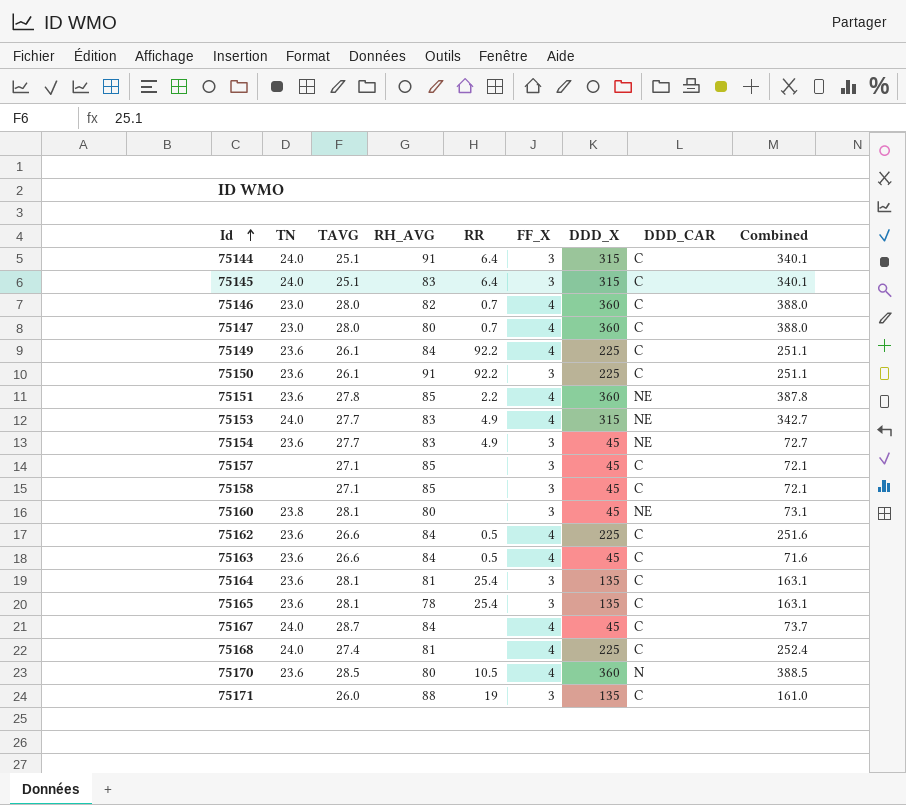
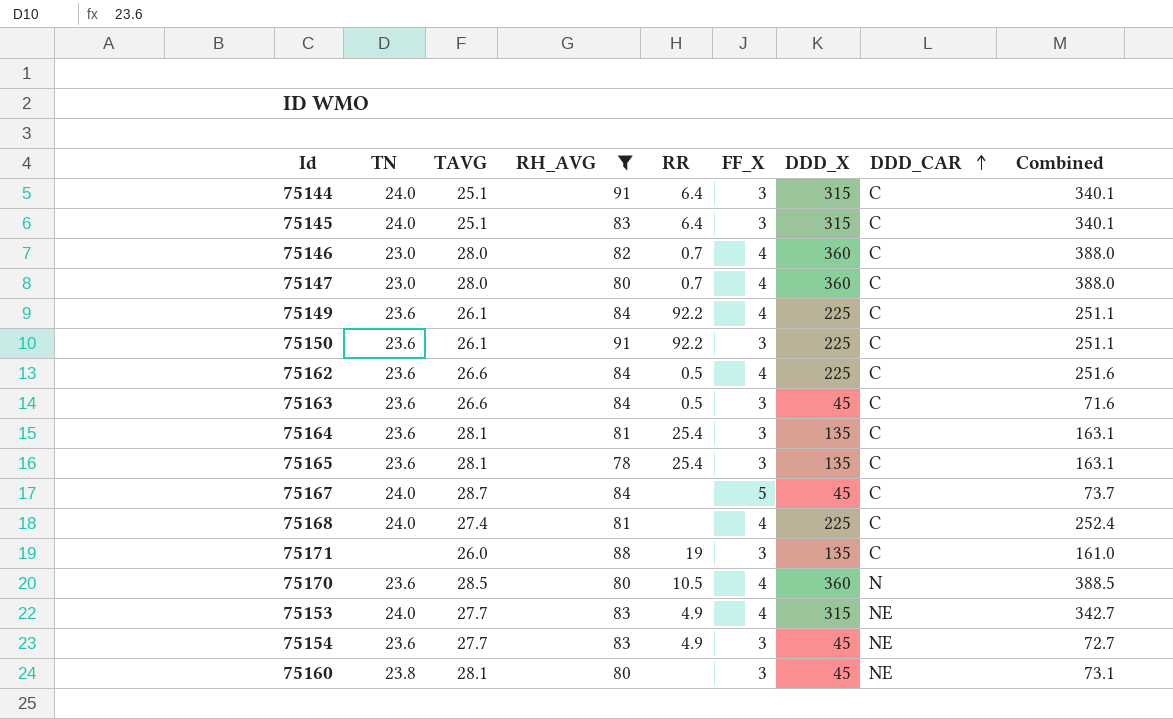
filter: none -> RH_AVG != 85
row order: Id ascending -> DDD_CAR ascending
75163 | FF_X: 4 -> 3
75167 | FF_X: 4 -> 5

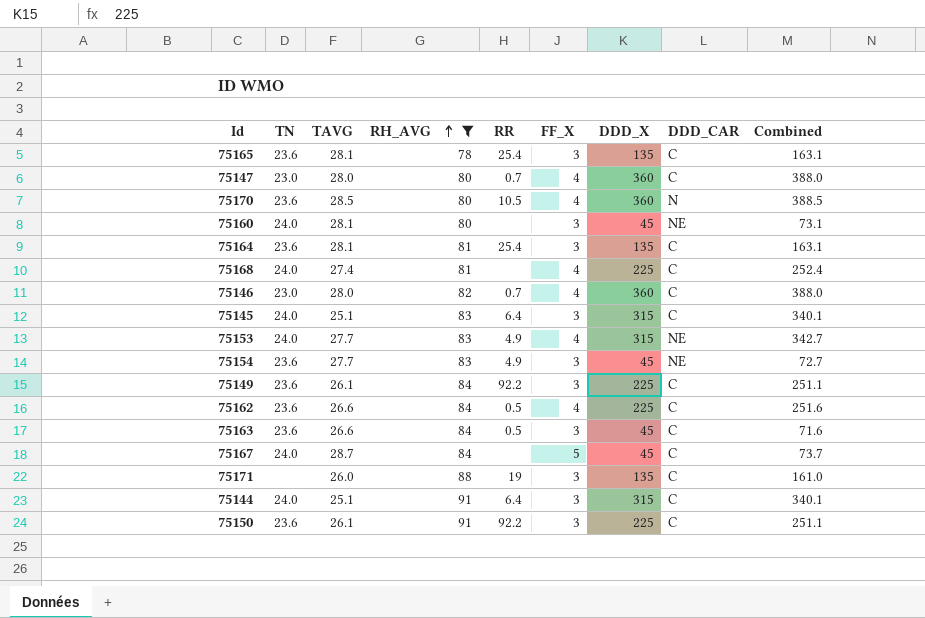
row order: DDD_CAR ascending -> RH_AVG ascending
75160 | TN: 23.8 -> 24.0
75149 | FF_X: 4 -> 3

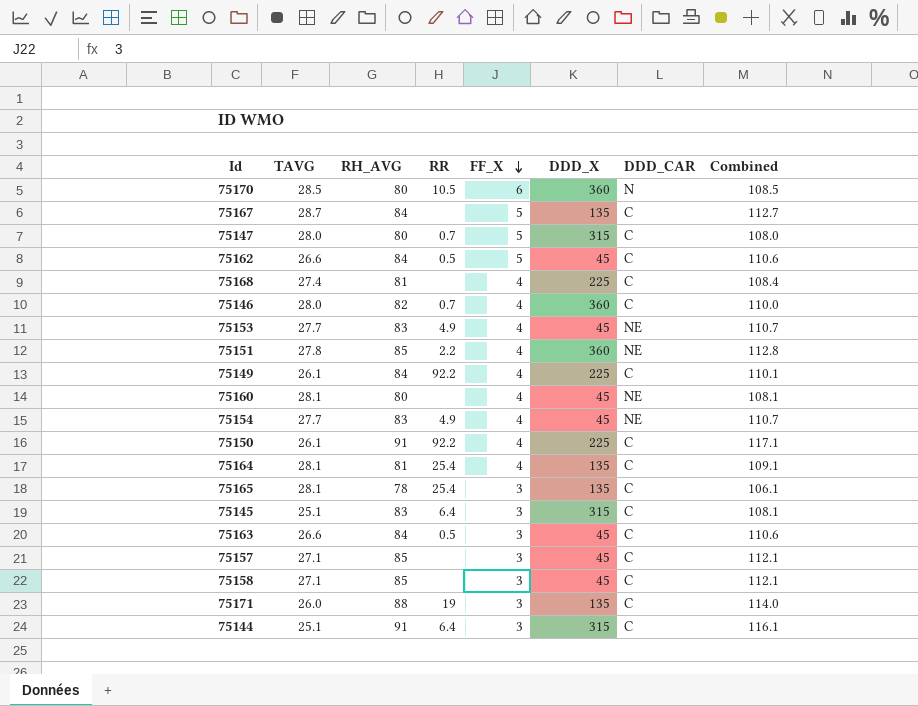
filter: RH_AVG != 85 -> none
row order: RH_AVG ascending -> FF_X descending
column TN | position: 2 -> none
column Combined | formula: [TAVG] + [DDD_X] -> [TAVG] + [RH_AVG]
75170 | FF_X: 4 -> 6
75167 | DDD_X: 45 -> 135
75147 | FF_X: 4 -> 5
75147 | DDD_X: 360 -> 315
75162 | FF_X: 4 -> 5
75162 | DDD_X: 225 -> 45
75153 | DDD_X: 315 -> 45
75149 | FF_X: 3 -> 4
75160 | FF_X: 3 -> 4
75154 | FF_X: 3 -> 4
75150 | FF_X: 3 -> 4
75164 | FF_X: 3 -> 4

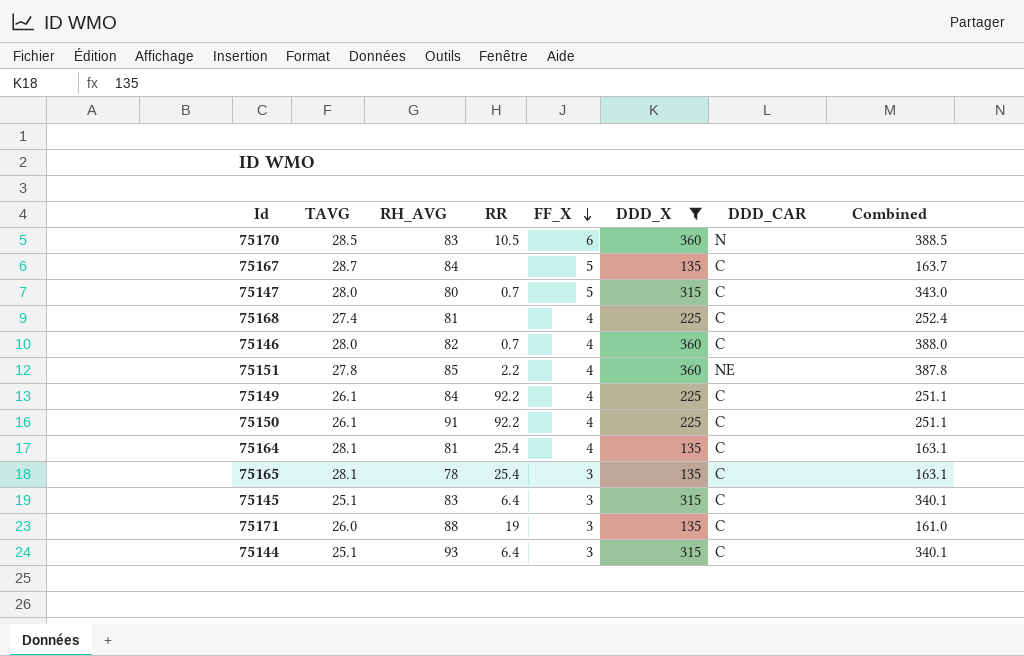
filter: none -> DDD_X != 45
column Combined | formula: [TAVG] + [RH_AVG] -> [TAVG] + [DDD_X]
75170 | RH_AVG: 80 -> 83
75144 | RH_AVG: 91 -> 93

